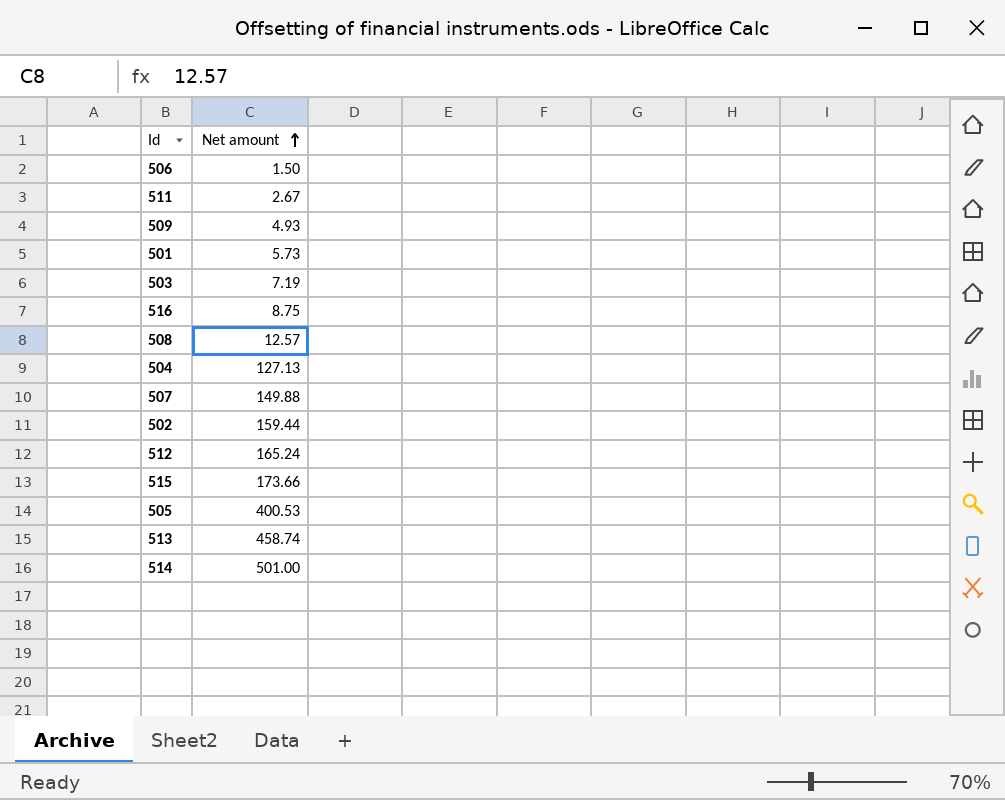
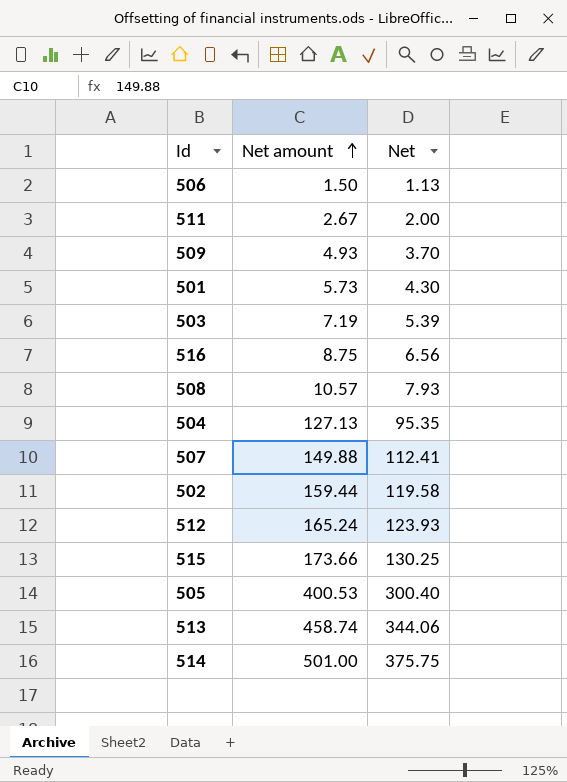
column Net | formula: none -> [Net amount] * 0.75
508 | Net amount: 12.57 -> 10.57

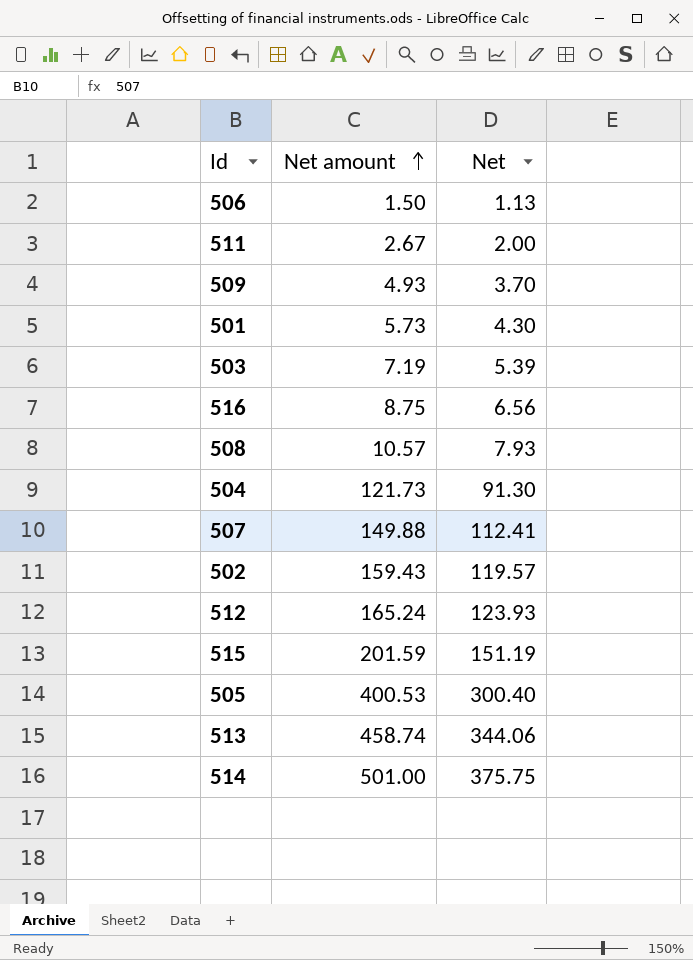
504 | Net amount: 127.13 -> 121.73
504 | Net: 95.35 -> 91.30
502 | Net amount: 159.44 -> 159.43
502 | Net: 119.58 -> 119.57
515 | Net amount: 173.66 -> 201.59
515 | Net: 130.25 -> 151.19

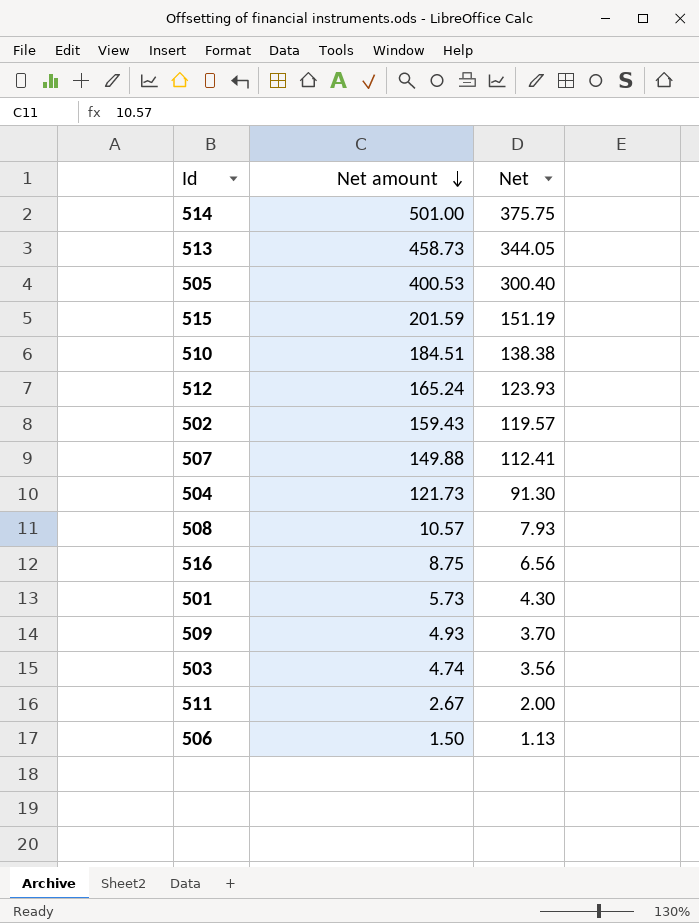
row order: Net amount ascending -> Net amount descending
513 | Net amount: 458.74 -> 458.73
513 | Net: 344.06 -> 344.05
row 510: none -> 184.51 | 138.38
503 | Net amount: 7.19 -> 4.74
503 | Net: 5.39 -> 3.56

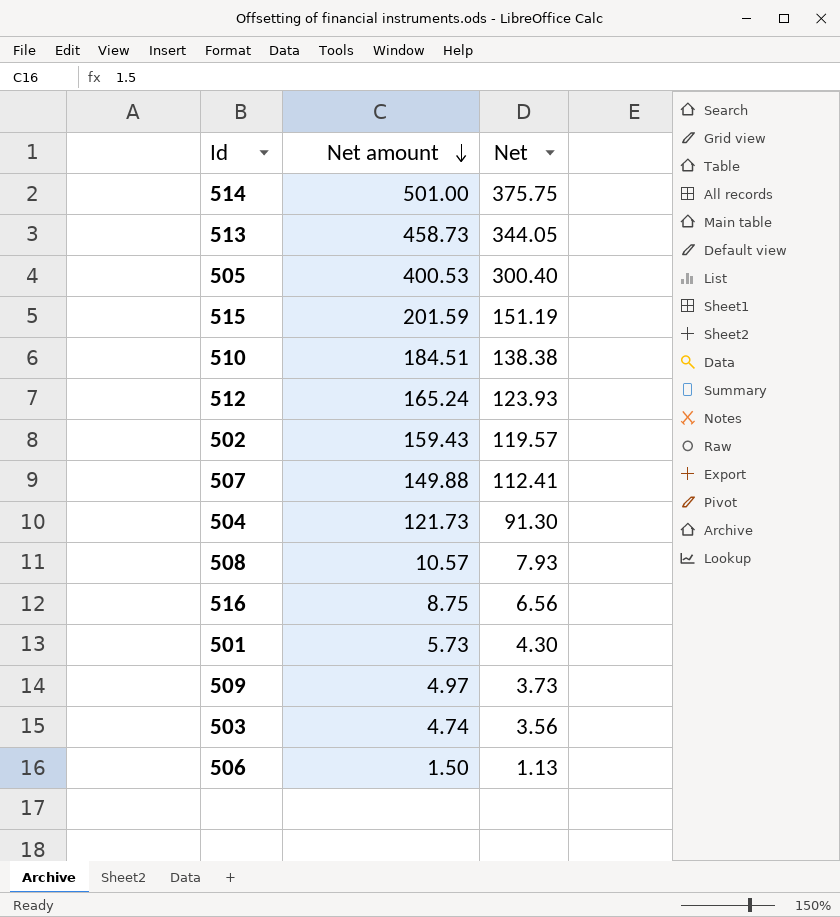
row 511: 2.67 | 2.00 -> none
509 | Net amount: 4.93 -> 4.97
509 | Net: 3.70 -> 3.73

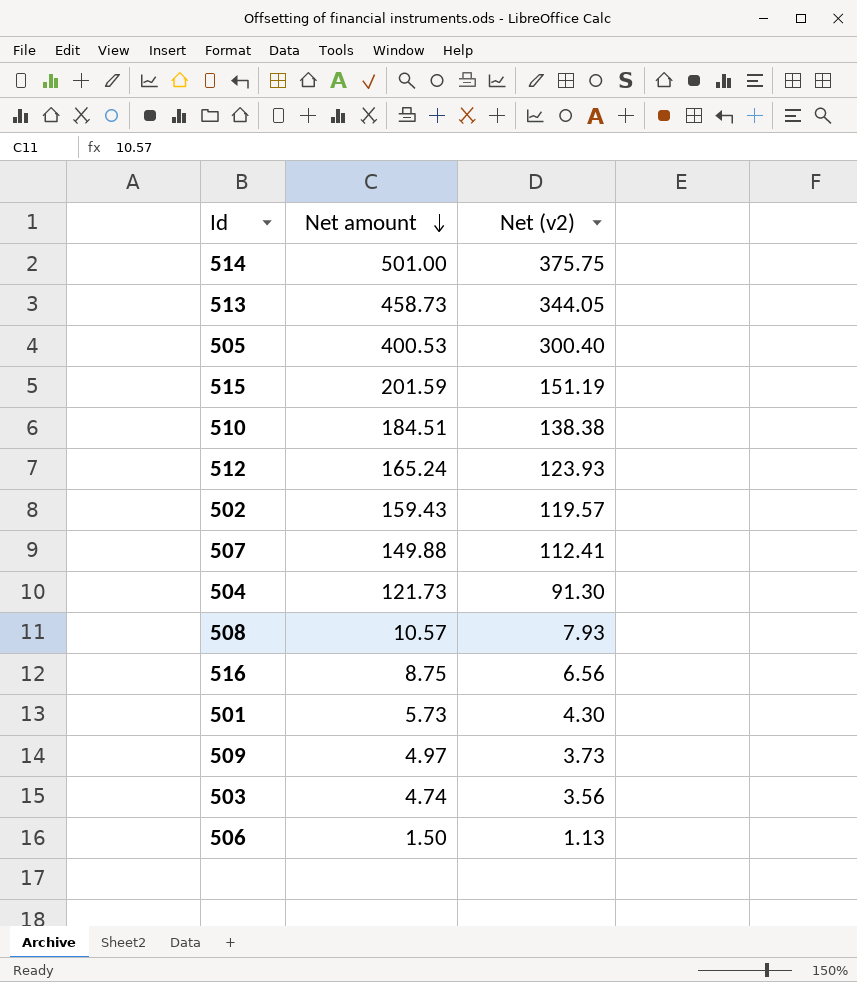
column name: Net -> Net (v2)

